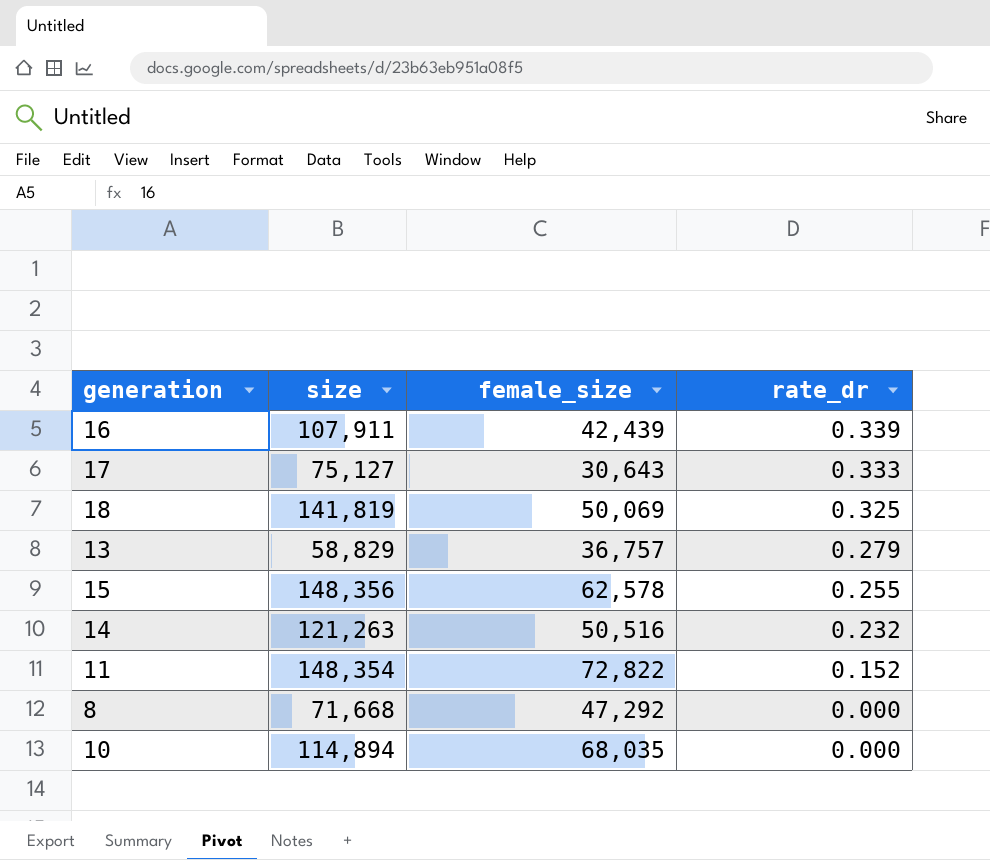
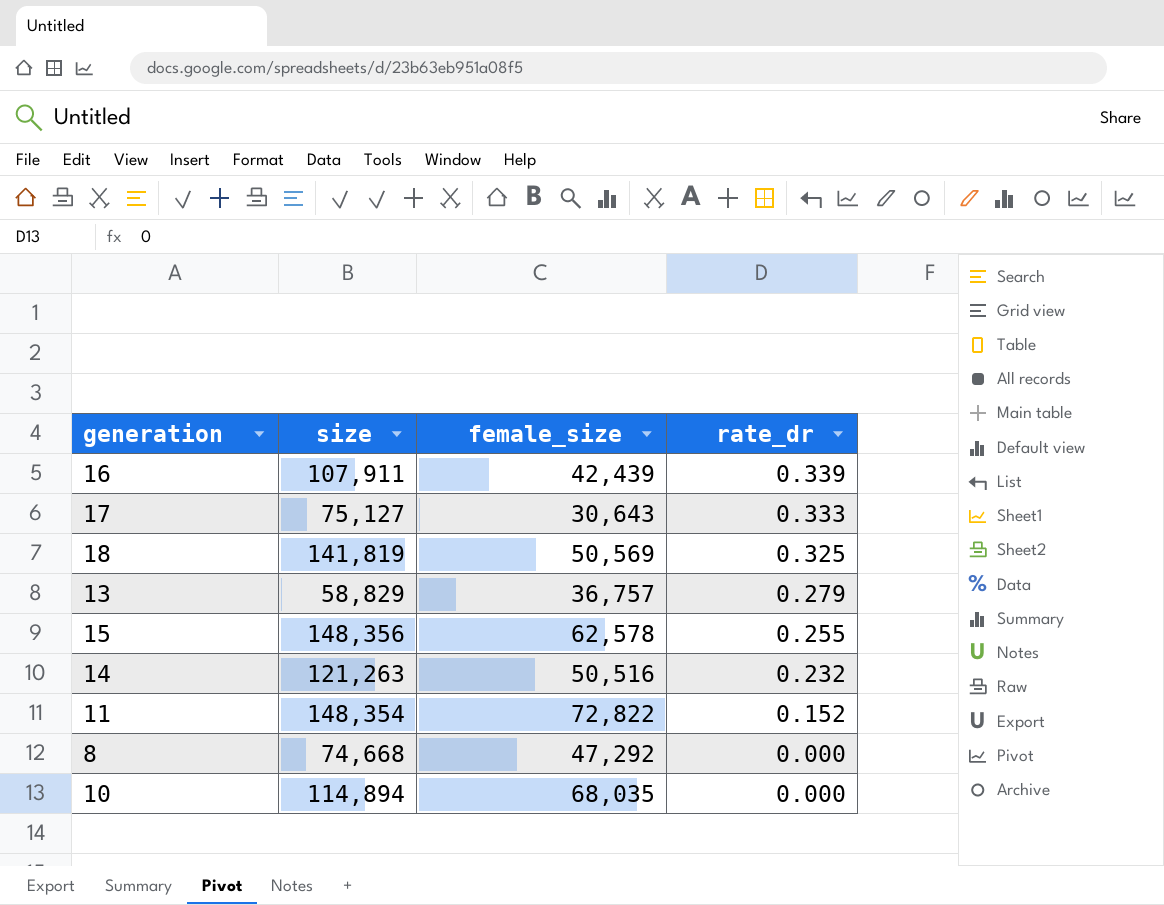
18 | female_size: 50,069 -> 50,569
8 | size: 71,668 -> 74,668

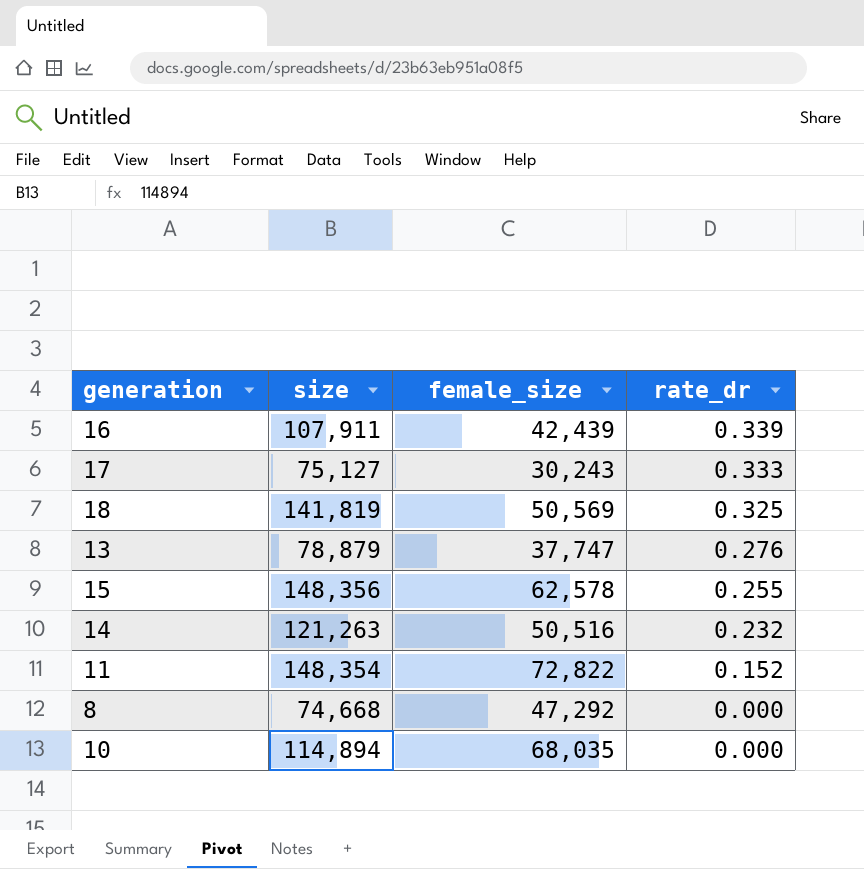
17 | female_size: 30,643 -> 30,243
13 | size: 58,829 -> 78,879
13 | female_size: 36,757 -> 37,747
13 | rate_dr: 0.279 -> 0.276

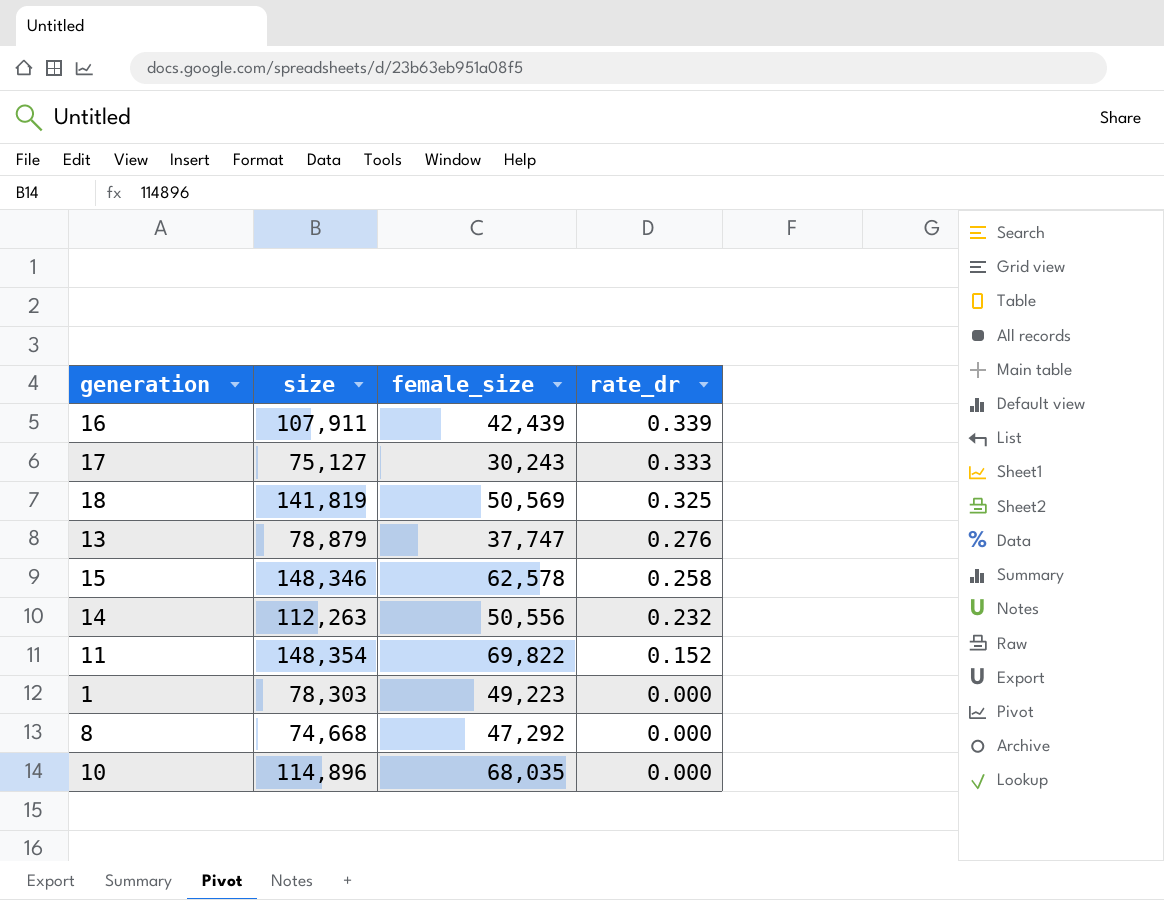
15 | size: 148,356 -> 148,346
15 | rate_dr: 0.255 -> 0.258
14 | size: 121,263 -> 112,263
14 | female_size: 50,516 -> 50,556
11 | female_size: 72,822 -> 69,822
row 1: none -> 78,303 | 49,223 | 0.000
10 | size: 114,894 -> 114,896

